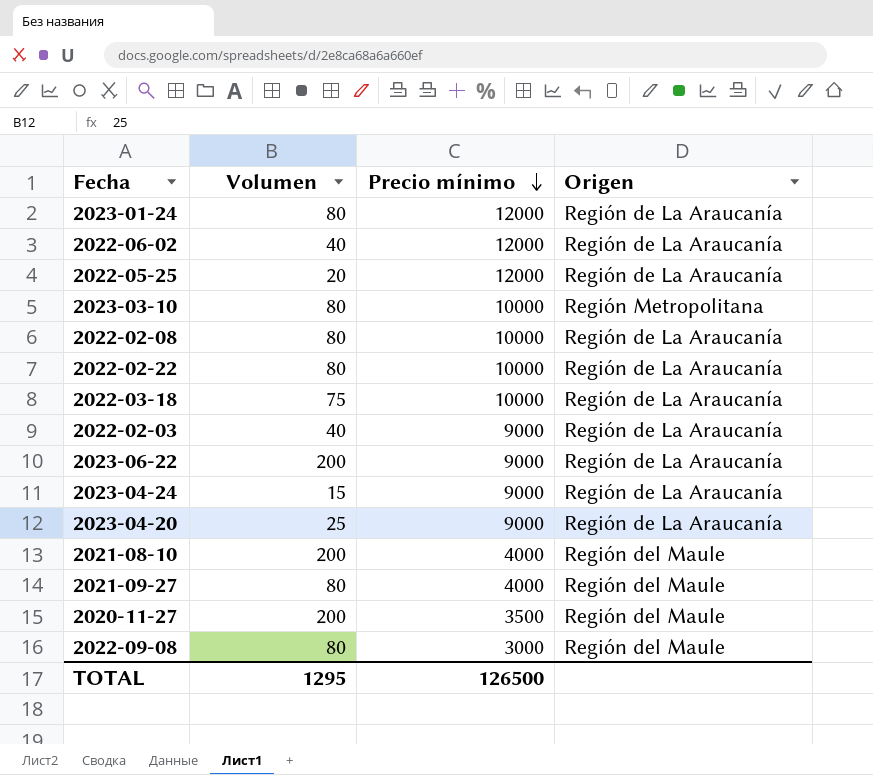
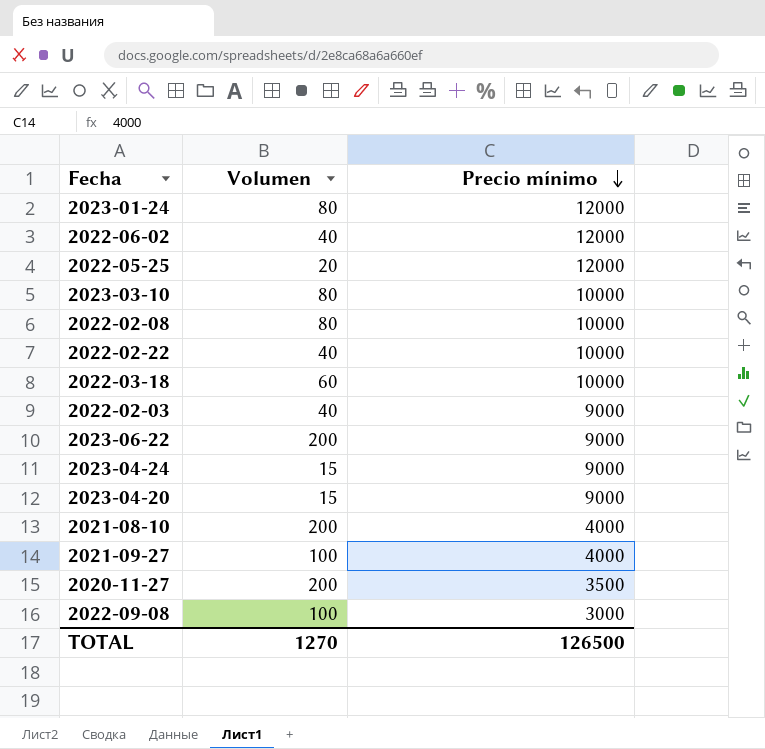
column Origen | position: 4 -> none
2022-02-22 | Volumen: 80 -> 40
2022-03-18 | Volumen: 75 -> 60
2023-04-20 | Volumen: 25 -> 15
2021-09-27 | Volumen: 80 -> 100
2022-09-08 | Volumen: 80 -> 100
TOTAL | Volumen: 1295 -> 1270

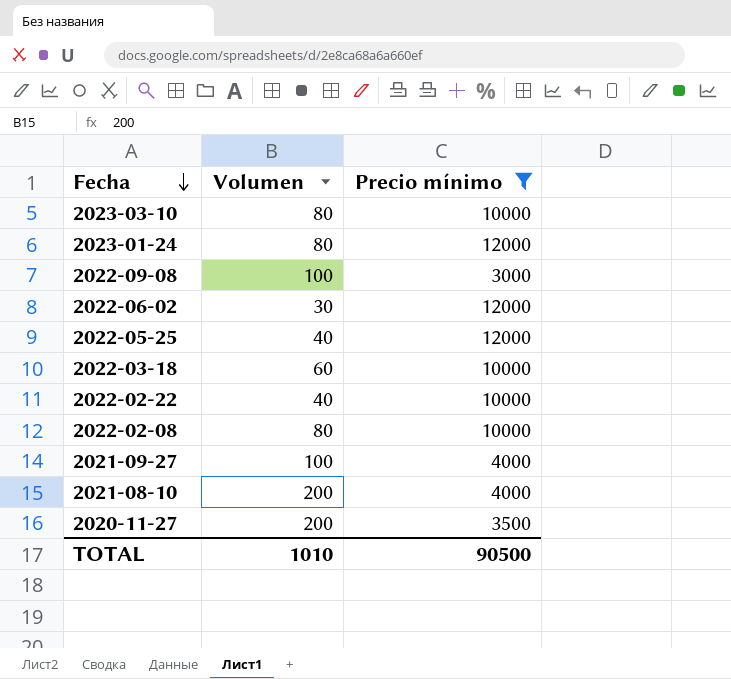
filter: none -> Precio mínimo != 9000
row order: Precio mínimo descending -> Fecha descending
2022-06-02 | Volumen: 40 -> 30
2022-05-25 | Volumen: 20 -> 40
TOTAL | Volumen: 1270 -> 1010
TOTAL | Precio mínimo: 126500 -> 90500

